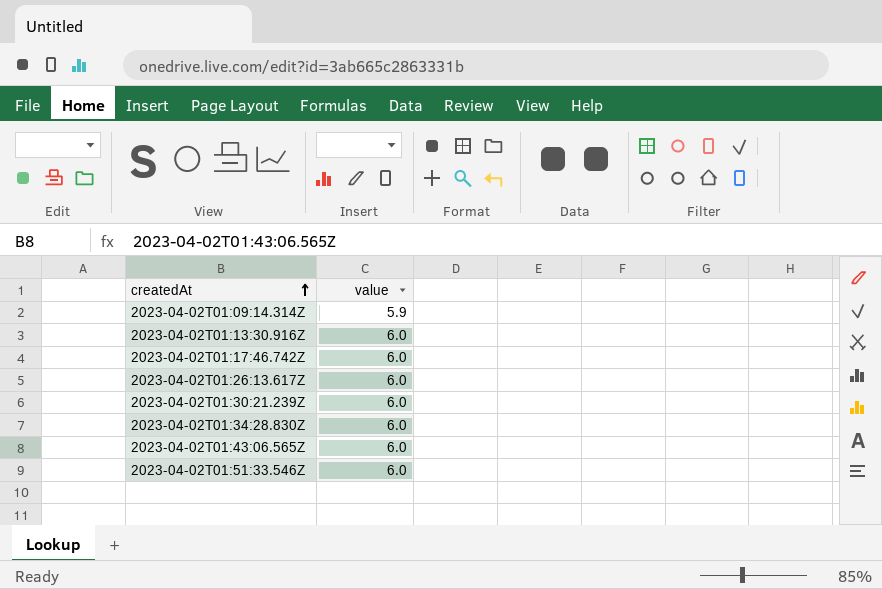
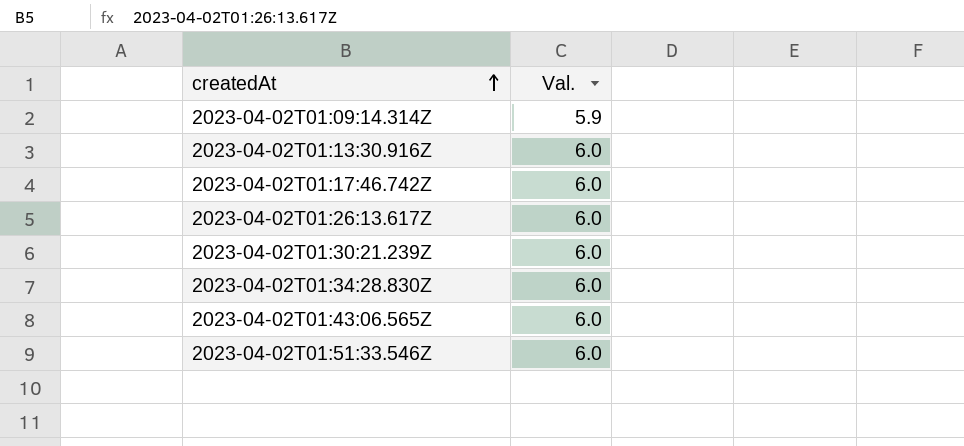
column name: value -> Val.

